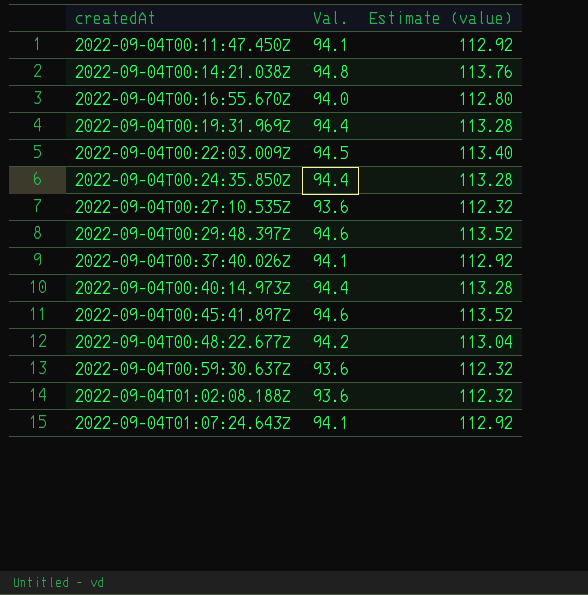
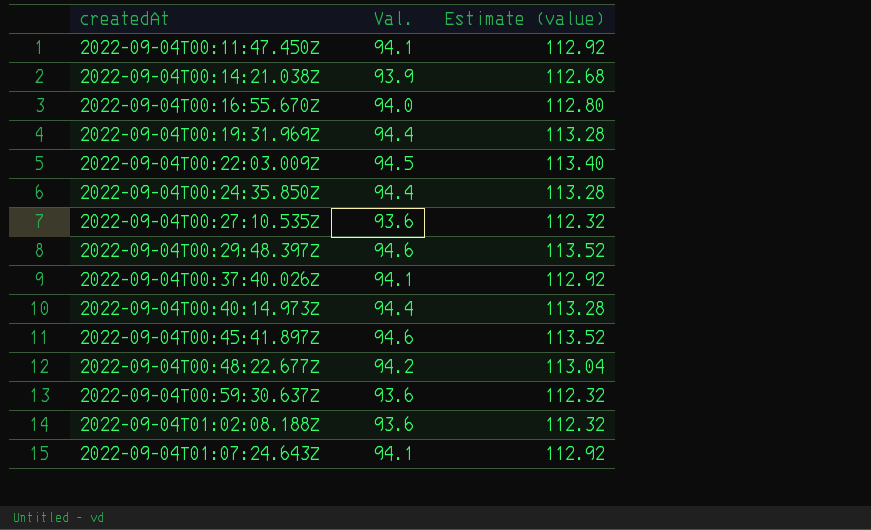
2022-09-04T00:14:21.038Z | Val.: 94.8 -> 93.9
2022-09-04T00:14:21.038Z | Estimate (value): 113.76 -> 112.68

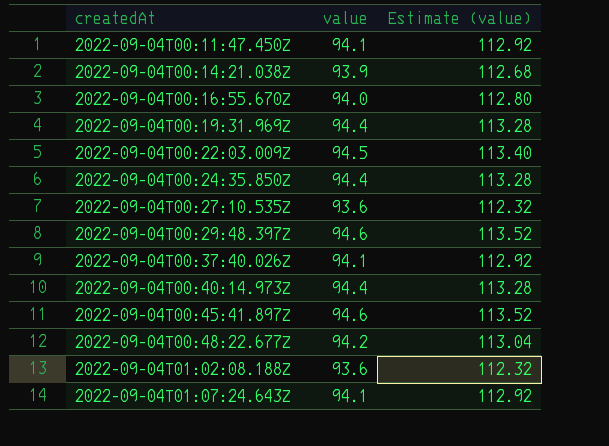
column name: Val. -> value
row 2022-09-04T00:59:30.637Z: 93.6 | 112.32 -> none

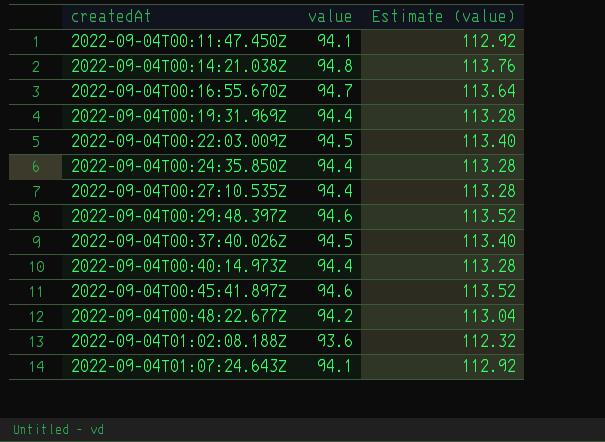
2022-09-04T00:14:21.038Z | value: 93.9 -> 94.8
2022-09-04T00:14:21.038Z | Estimate (value): 112.68 -> 113.76
2022-09-04T00:16:55.670Z | value: 94.0 -> 94.7
2022-09-04T00:16:55.670Z | Estimate (value): 112.80 -> 113.64
2022-09-04T00:27:10.535Z | value: 93.6 -> 94.4
2022-09-04T00:27:10.535Z | Estimate (value): 112.32 -> 113.28
2022-09-04T00:37:40.026Z | value: 94.1 -> 94.5
2022-09-04T00:37:40.026Z | Estimate (value): 112.92 -> 113.40

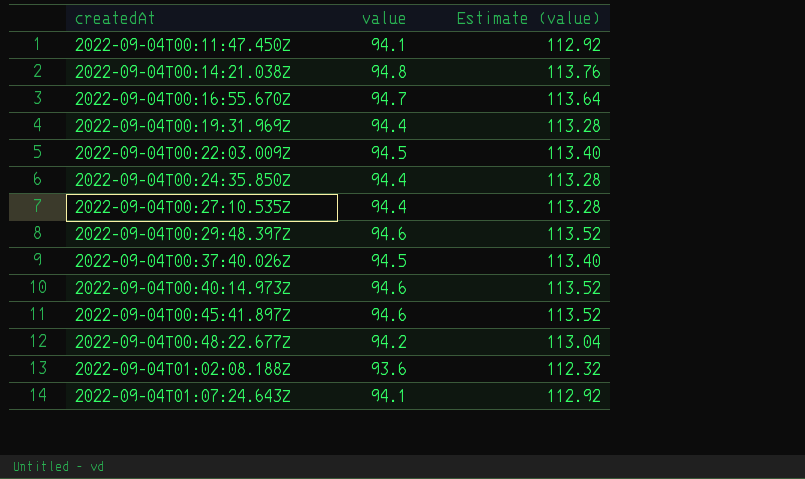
2022-09-04T00:40:14.973Z | value: 94.4 -> 94.6
2022-09-04T00:40:14.973Z | Estimate (value): 113.28 -> 113.52

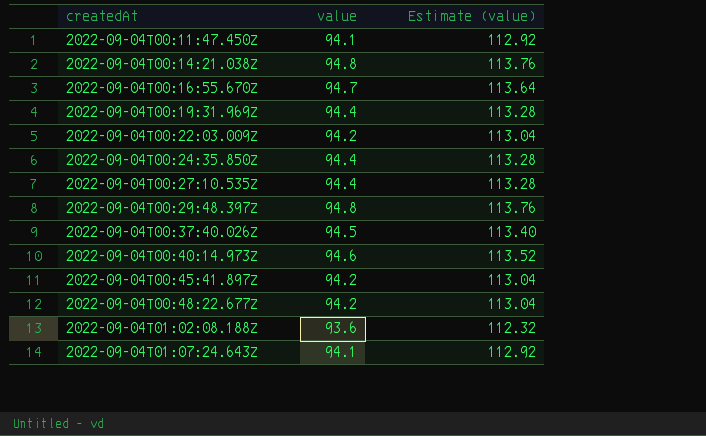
2022-09-04T00:22:03.009Z | value: 94.5 -> 94.2
2022-09-04T00:22:03.009Z | Estimate (value): 113.40 -> 113.04
2022-09-04T00:29:48.397Z | value: 94.6 -> 94.8
2022-09-04T00:29:48.397Z | Estimate (value): 113.52 -> 113.76
2022-09-04T00:45:41.897Z | value: 94.6 -> 94.2
2022-09-04T00:45:41.897Z | Estimate (value): 113.52 -> 113.04

